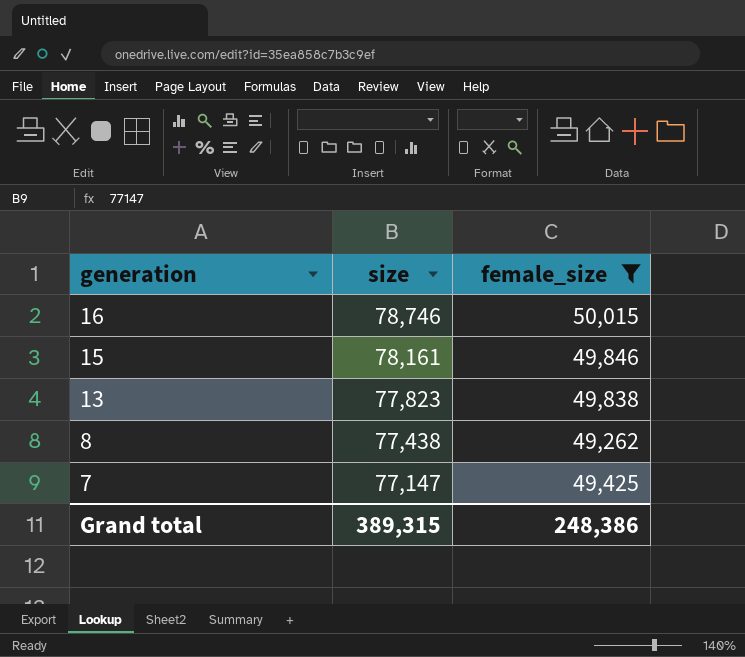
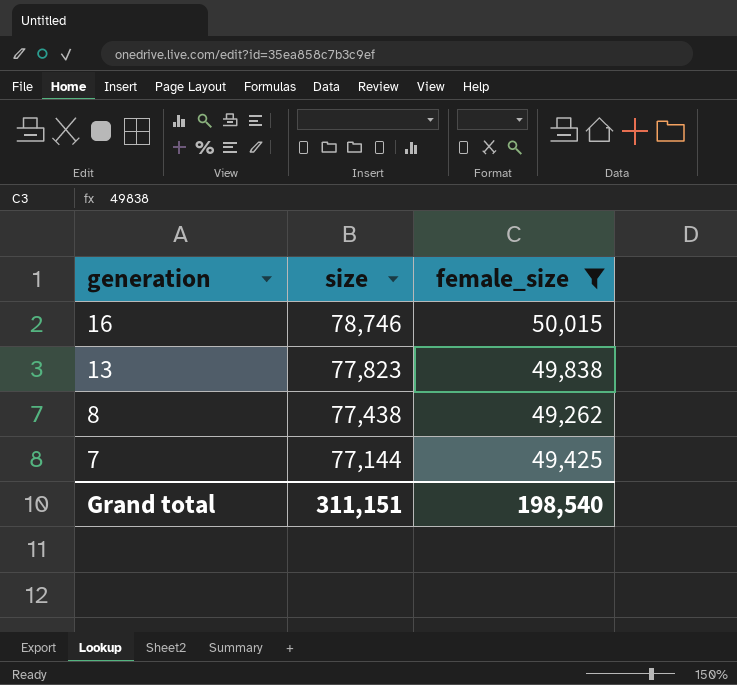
row 15: 78,161 | 49,846 -> none
7 | size: 77,147 -> 77,144
Grand total | size: 389,315 -> 311,151
Grand total | female_size: 248,386 -> 198,540

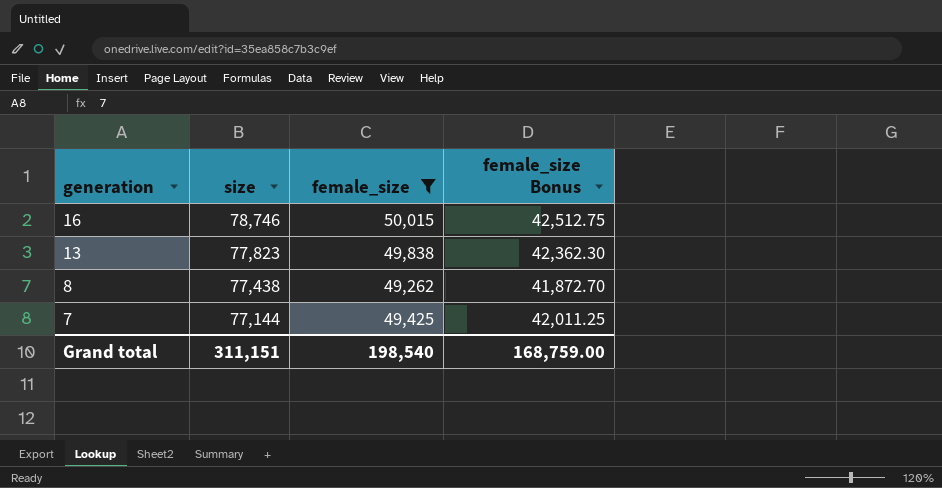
column female_size Bonus | formula: none -> [female_size] * 0.85

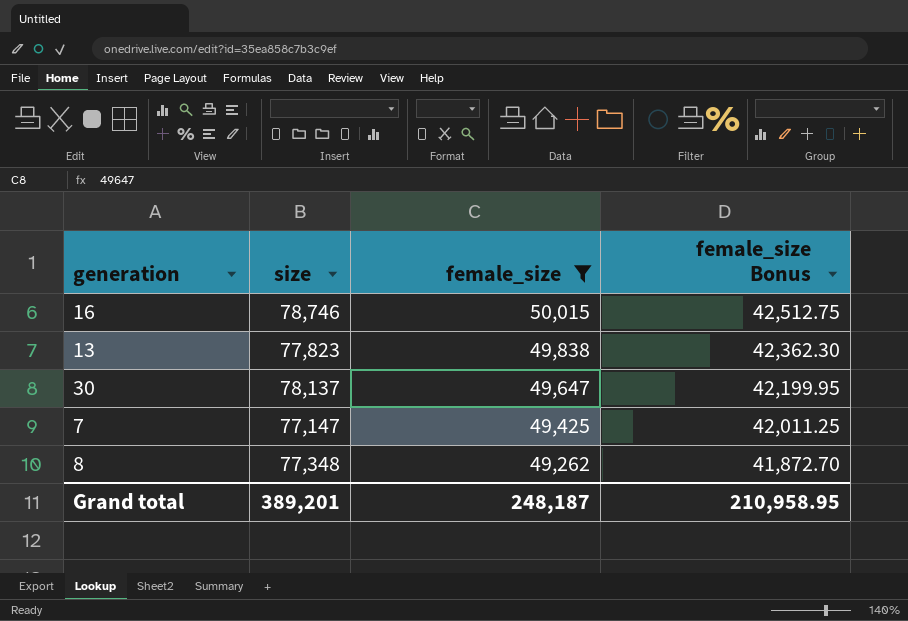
row order: generation descending -> female_size descending
row 30: none -> 78,137 | 49,647 | 42,199.95
7 | size: 77,144 -> 77,147
8 | size: 77,438 -> 77,348
Grand total | size: 311,151 -> 389,201
Grand total | female_size: 198,540 -> 248,187
Grand total | female_size Bonus: 168,759.00 -> 210,958.95

